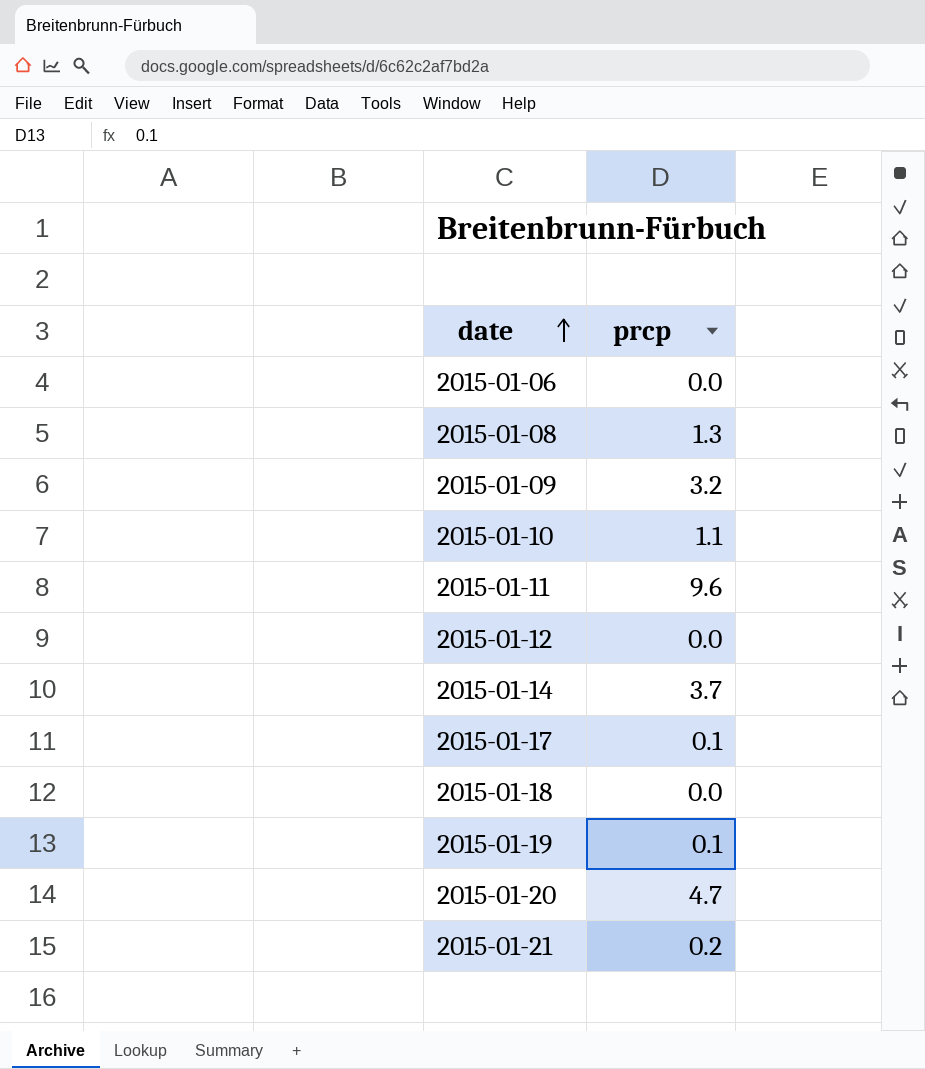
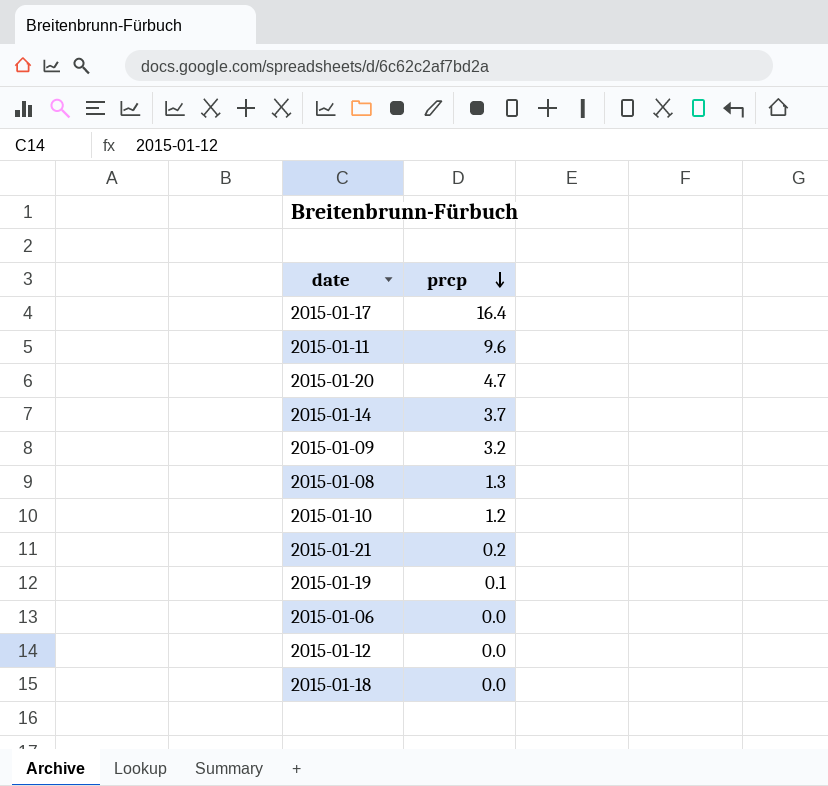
row order: date ascending -> prcp descending
2015-01-17 | prcp: 0.1 -> 16.4
2015-01-10 | prcp: 1.1 -> 1.2

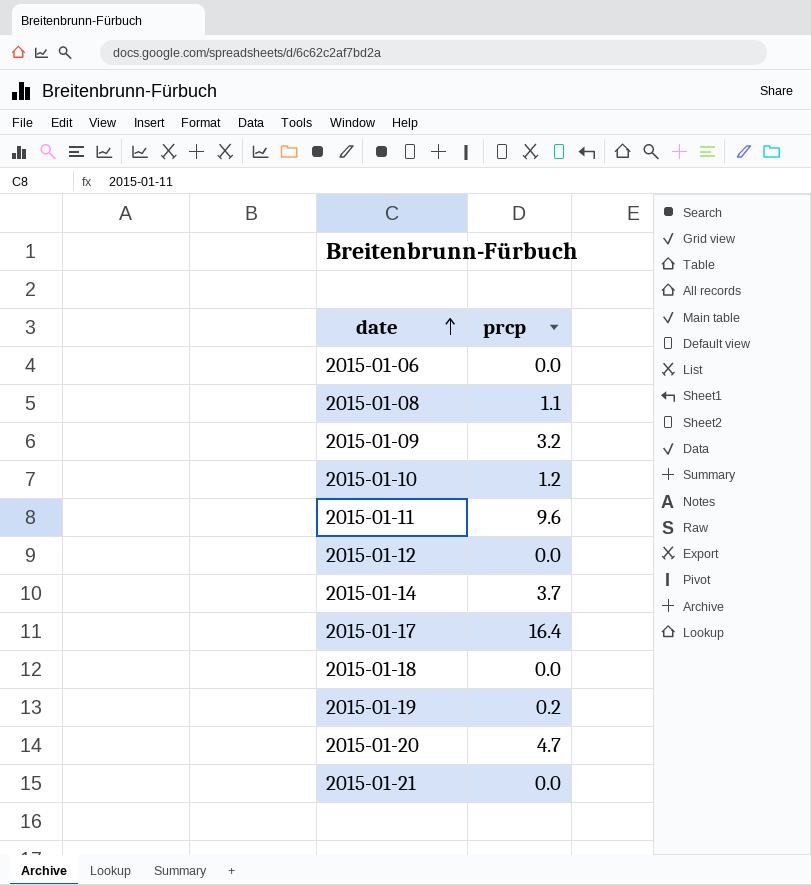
row order: prcp descending -> date ascending
2015-01-08 | prcp: 1.3 -> 1.1
2015-01-19 | prcp: 0.1 -> 0.2
2015-01-21 | prcp: 0.2 -> 0.0

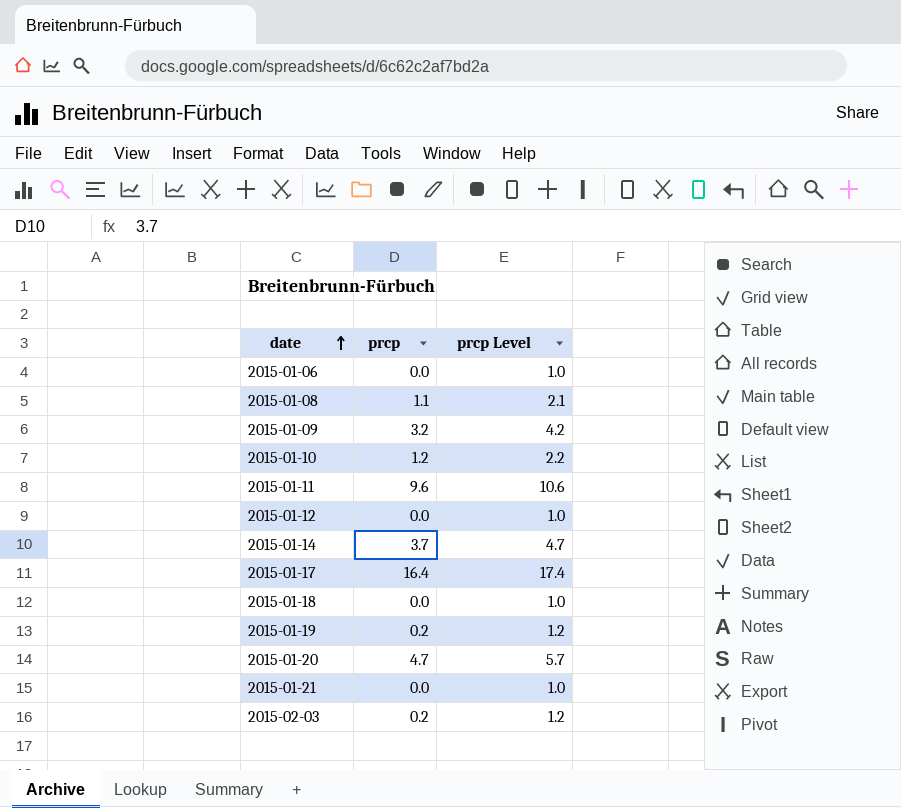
column prcp Level | formula: none -> [prcp] + 1
row 2015-02-03: none -> 0.2 | 1.2

